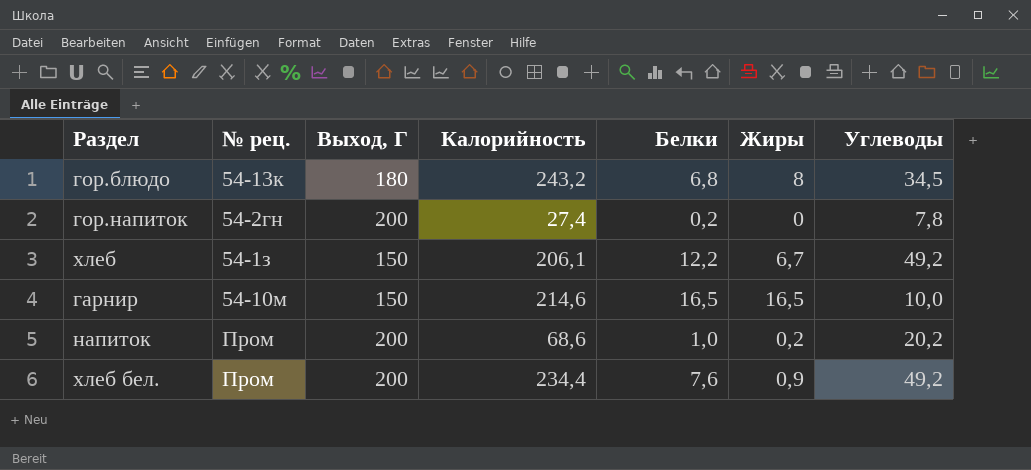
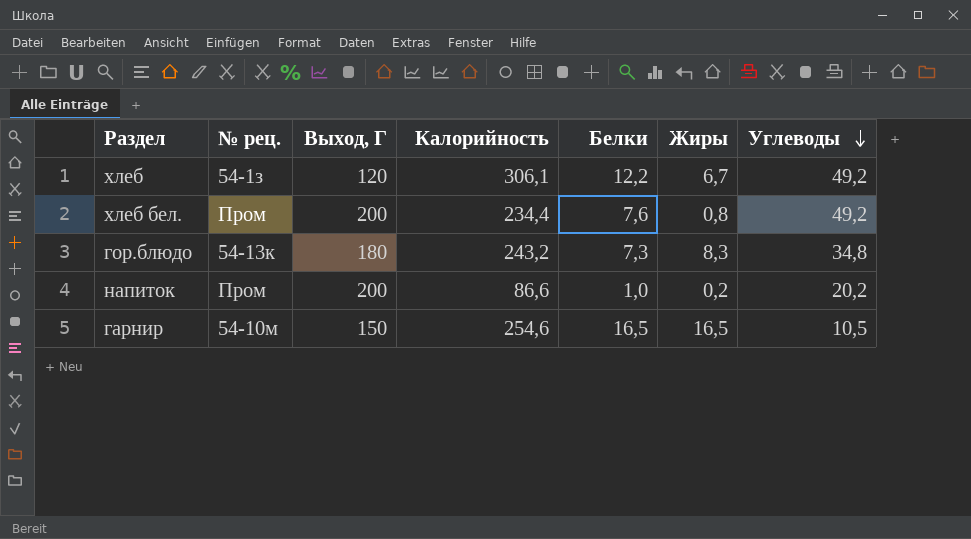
row order: none -> Углеводы descending
row гор.напиток: 54-2гн | 200 | 27,4 | 0,2 | 0 | 7,8 -> none
хлеб | Выход, Г: 150 -> 120
хлеб | Калорийность: 206,1 -> 306,1
хлеб бел. | Жиры: 0,9 -> 0,8
гор.блюдо | Белки: 6,8 -> 7,3
гор.блюдо | Жиры: 8 -> 8,3
гор.блюдо | Углеводы: 34,5 -> 34,8
напиток | Калорийность: 68,6 -> 86,6
гарнир | Калорийность: 214,6 -> 254,6
гарнир | Углеводы: 10,0 -> 10,5

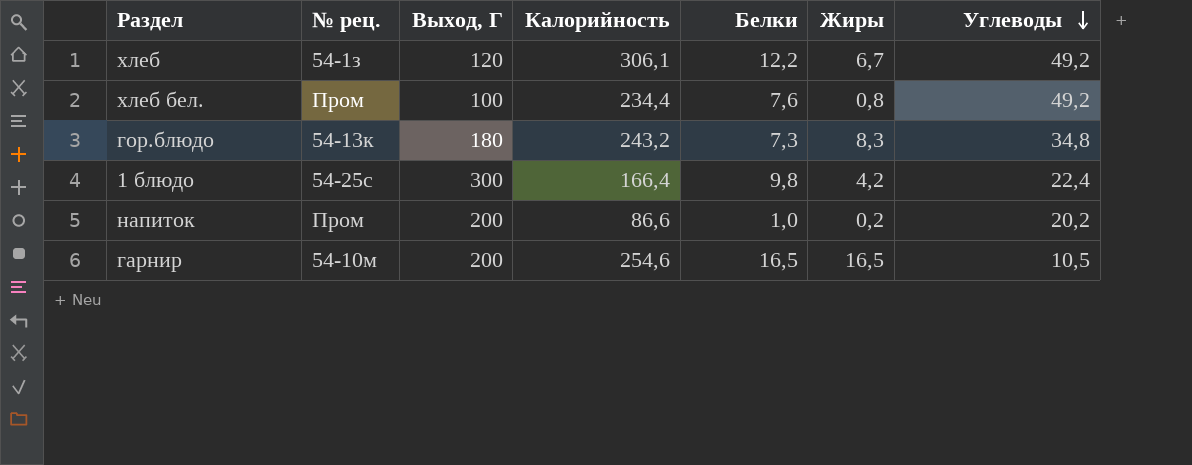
хлеб бел. | Выход, Г: 200 -> 100
row 1 блюдо: none -> 54-25с | 300 | 166,4 | 9,8 | 4,2 | 22,4
гарнир | Выход, Г: 150 -> 200

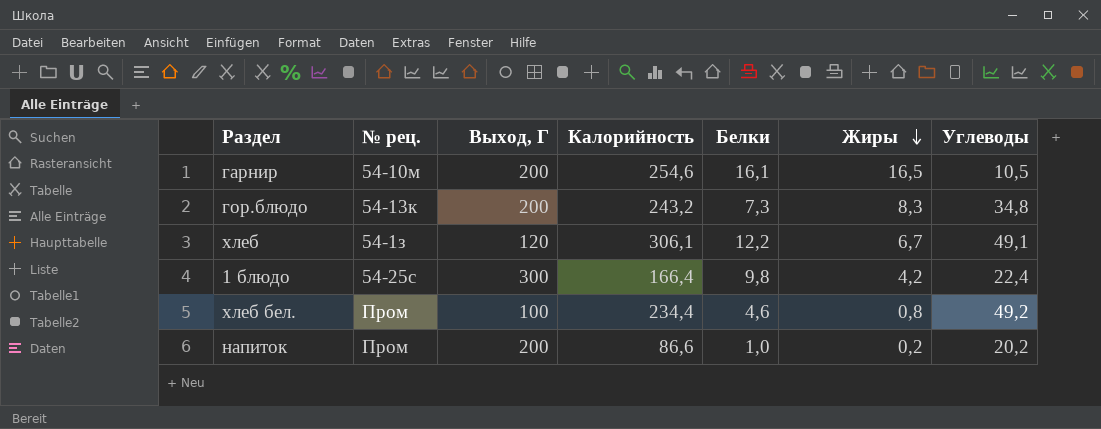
row order: Углеводы descending -> Жиры descending
гарнир | Белки: 16,5 -> 16,1
гор.блюдо | Выход, Г: 180 -> 200
хлеб | Углеводы: 49,2 -> 49,1
хлеб бел. | Белки: 7,6 -> 4,6

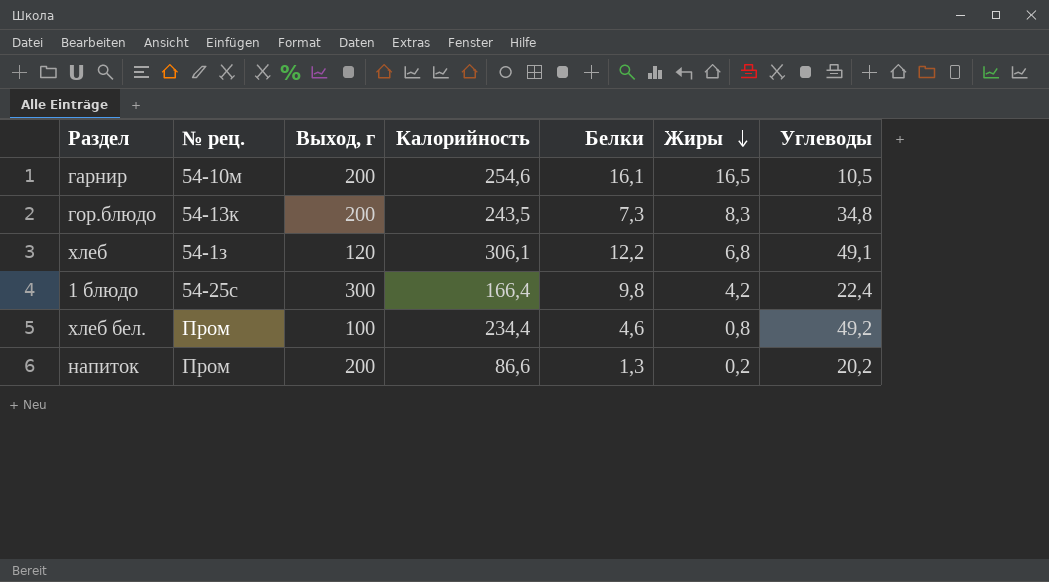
column name: Выход, Г -> Выход, г
гор.блюдо | Калорийность: 243,2 -> 243,5
хлеб | Жиры: 6,7 -> 6,8
напиток | Белки: 1,0 -> 1,3

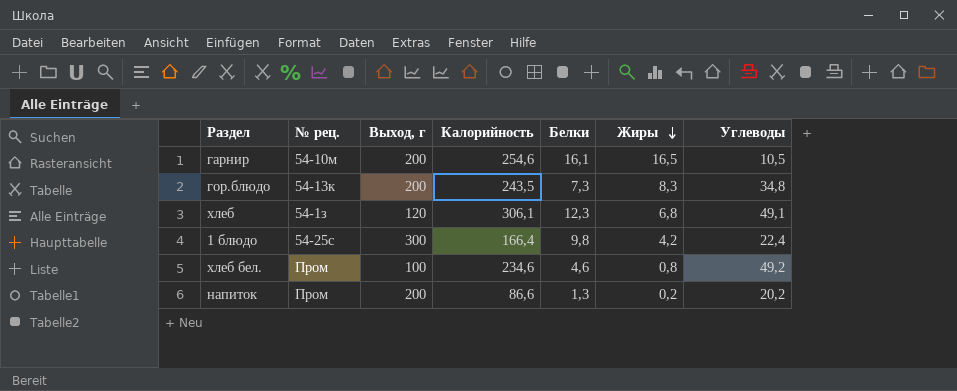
хлеб | Белки: 12,2 -> 12,3
хлеб бел. | Калорийность: 234,4 -> 234,6

